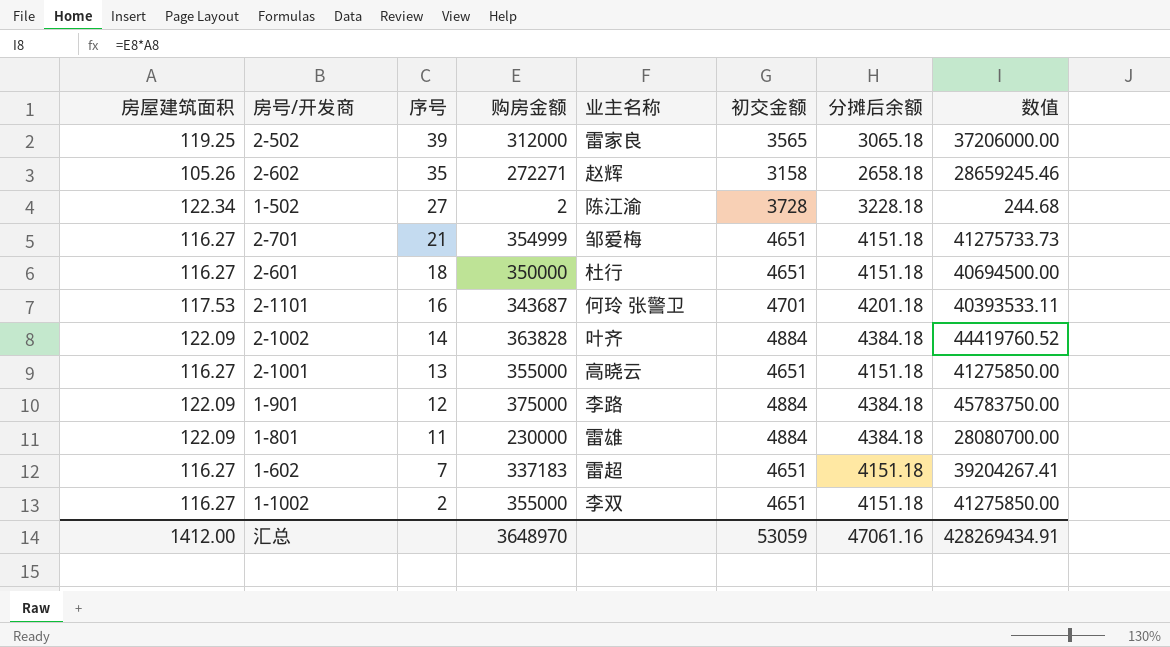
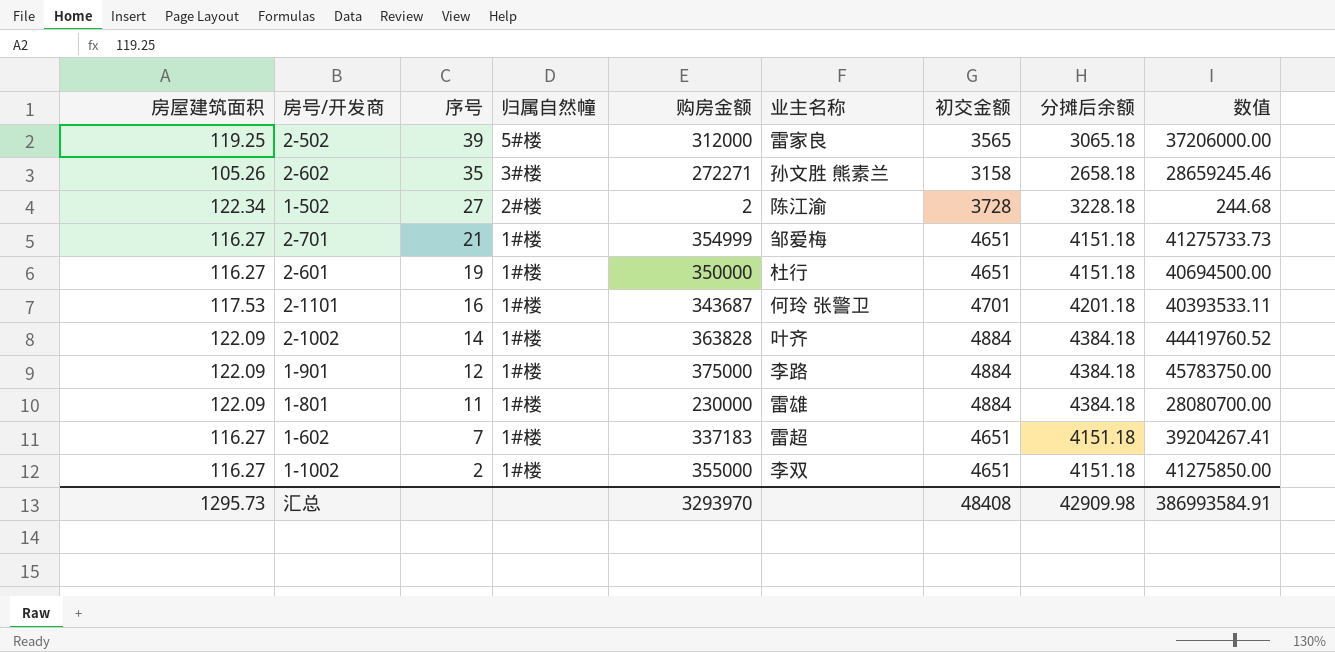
column 归属自然幢 | position: none -> 4
row 2-1001: 116.27 | 13 | 355000 | 高晓云 | 4651 | 4151.18 | 41275850.00 -> none
2-602 | 业主名称: 赵辉 -> 孙文胜 熊素兰
2-601 | 序号: 18 -> 19
汇总 | 房屋建筑面积: 1412.00 -> 1295.73
汇总 | 购房金额: 3648970 -> 3293970
汇总 | 初交金额: 53059 -> 48408
汇总 | 分摊后余额: 47061.16 -> 42909.98
汇总 | 数值: 428269434.91 -> 386993584.91

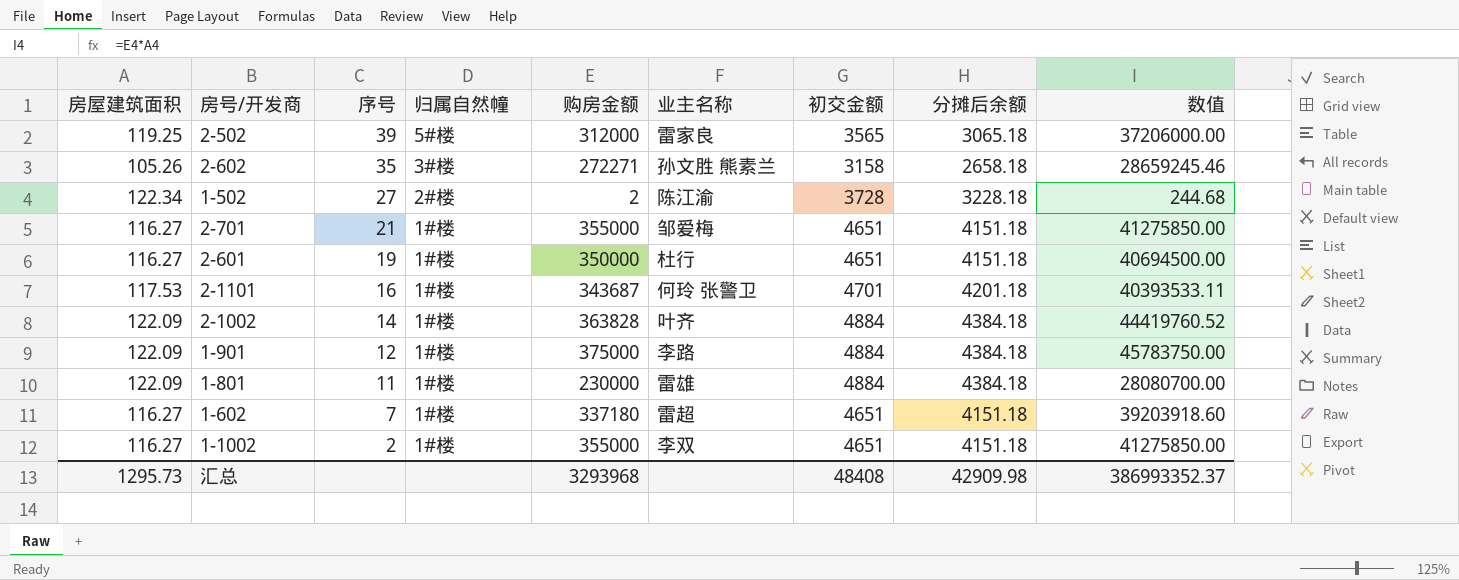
2-701 | 购房金额: 354999 -> 355000
2-701 | 数值: 41275733.73 -> 41275850.00
1-602 | 购房金额: 337183 -> 337180
1-602 | 数值: 39204267.41 -> 39203918.60
汇总 | 购房金额: 3293970 -> 3293968
汇总 | 数值: 386993584.91 -> 386993352.37

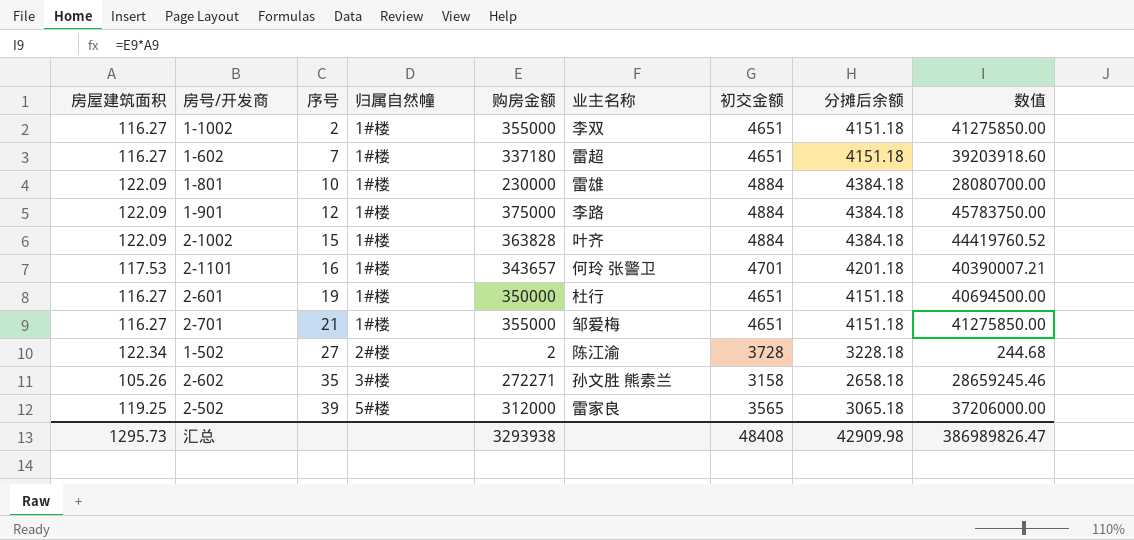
row order: 序号 descending -> 序号 ascending
1-801 | 序号: 11 -> 10
2-1002 | 序号: 14 -> 15
2-1101 | 购房金额: 343687 -> 343657
2-1101 | 数值: 40393533.11 -> 40390007.21
汇总 | 购房金额: 3293968 -> 3293938
汇总 | 数值: 386993352.37 -> 386989826.47

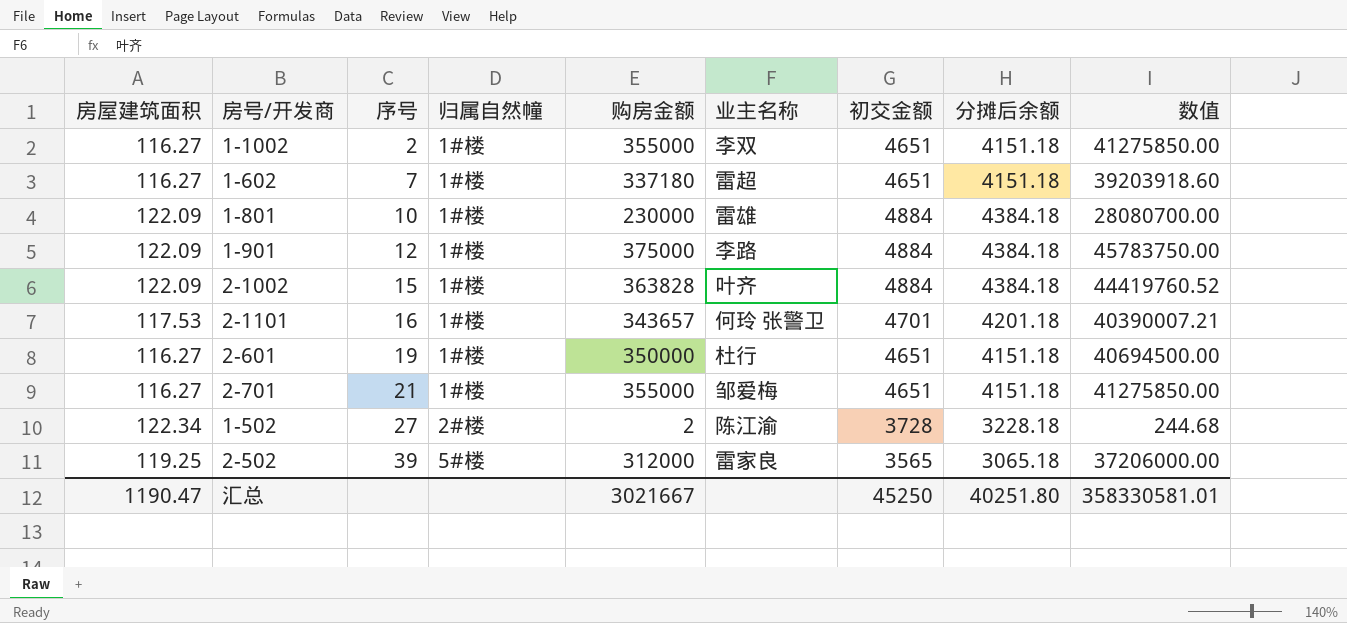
row 2-602: 105.26 | 35 | 3#楼 | 272271 | 孙文胜 熊素兰 | 3158 | 2658.18 | 28659245.46 -> none
汇总 | 房屋建筑面积: 1295.73 -> 1190.47
汇总 | 购房金额: 3293938 -> 3021667
汇总 | 初交金额: 48408 -> 45250
汇总 | 分摊后余额: 42909.98 -> 40251.80
汇总 | 数值: 386989826.47 -> 358330581.01

